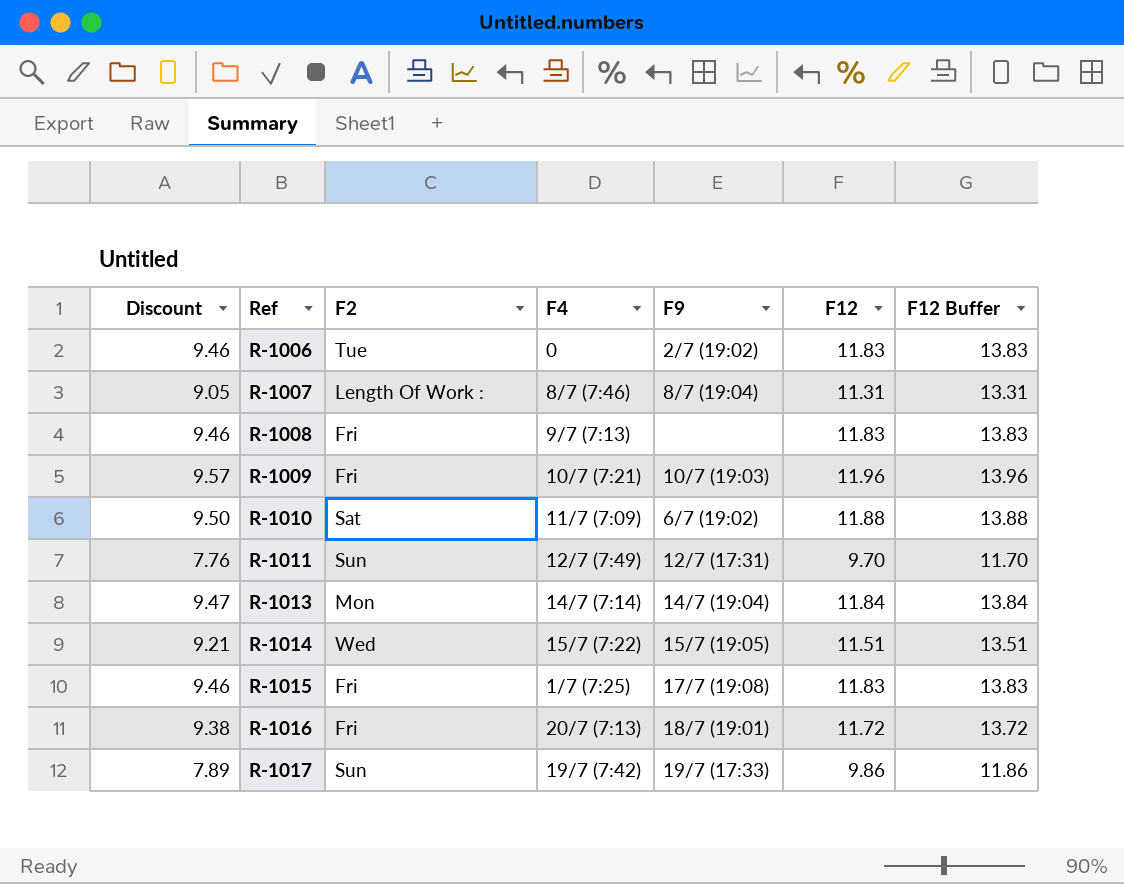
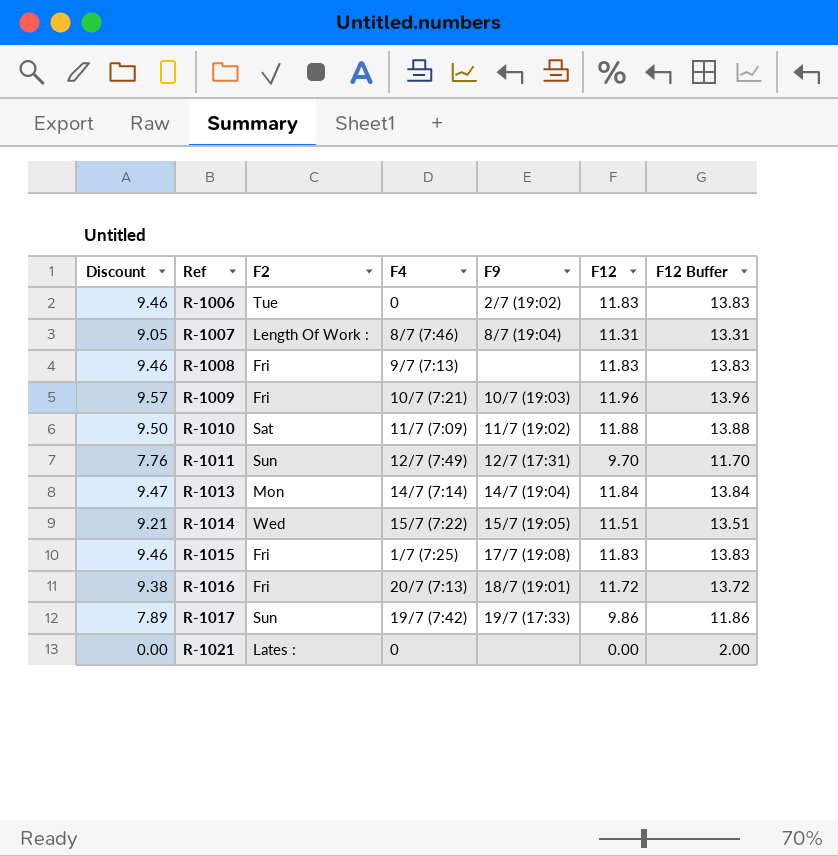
R-1010 | F9: 6/7 (19:02) -> 11/7 (19:02)
row R-1021: none -> 0.00 | Lates : | 0 | none | 0.00 | 2.00

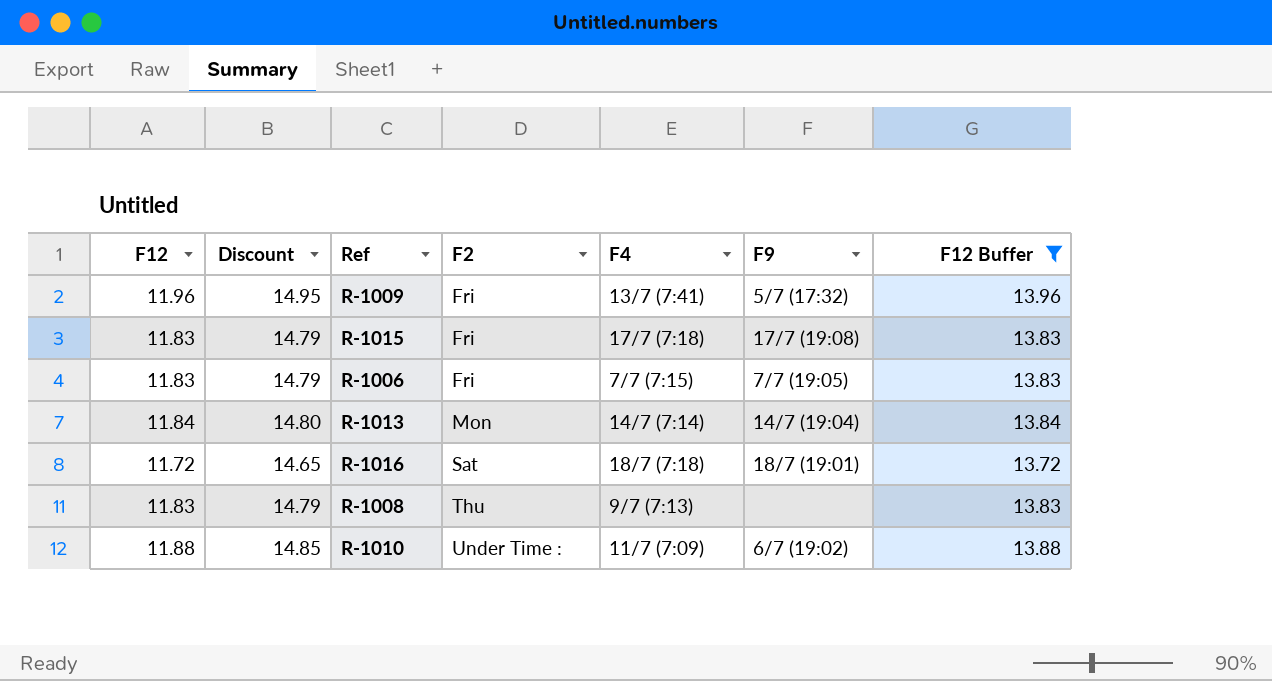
filter: none -> F12 Buffer >= 13.72
row order: Ref ascending -> F2 ascending
column F12 | position: 6 -> 1
column Discount | formula: [F12] * 0.8 -> [F12] * 1.25
R-1009 | F4: 10/7 (7:21) -> 13/7 (7:41)
R-1009 | F9: 10/7 (19:03) -> 5/7 (17:32)
R-1015 | F4: 1/7 (7:25) -> 17/7 (7:18)
R-1006 | F2: Tue -> Fri
R-1006 | F4: 0 -> 7/7 (7:15)
R-1006 | F9: 2/7 (19:02) -> 7/7 (19:05)
R-1016 | F2: Fri -> Sat
R-1016 | F4: 20/7 (7:13) -> 18/7 (7:18)
R-1008 | F2: Fri -> Thu
R-1010 | F2: Sat -> Under Time :
R-1010 | F9: 11/7 (19:02) -> 6/7 (19:02)

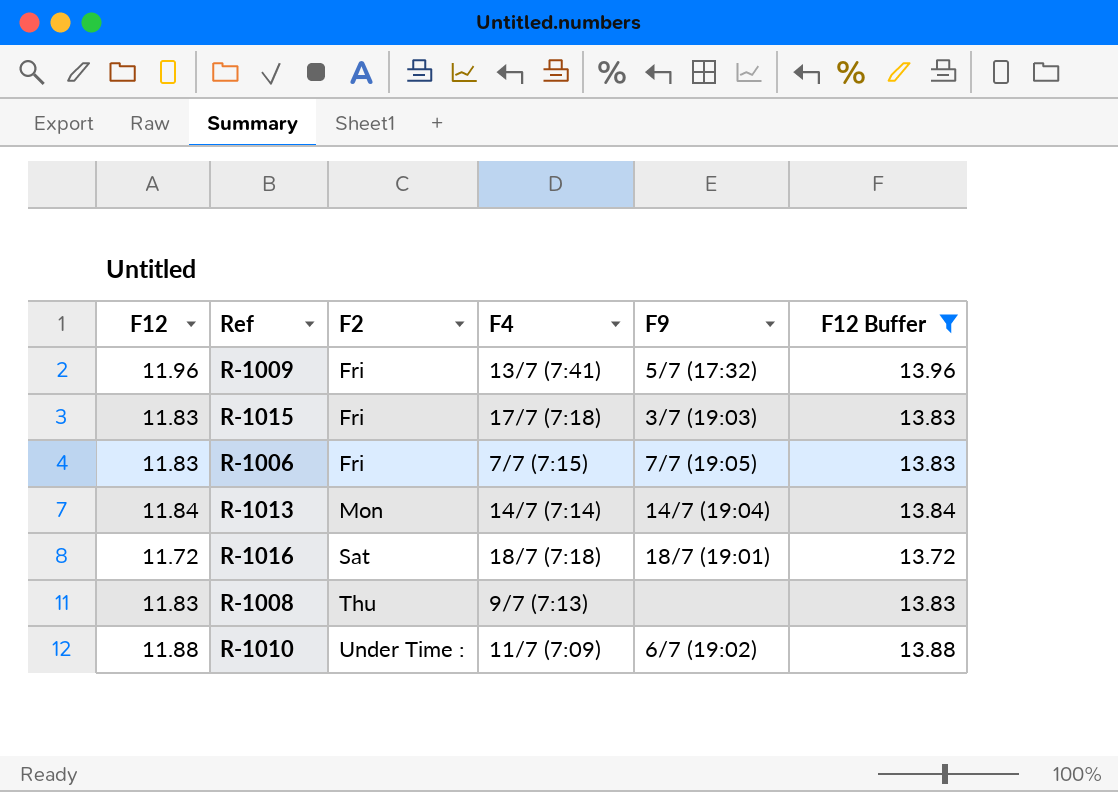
column Discount | formula: [F12] * 1.25 -> none
R-1015 | F9: 17/7 (19:08) -> 3/7 (19:03)

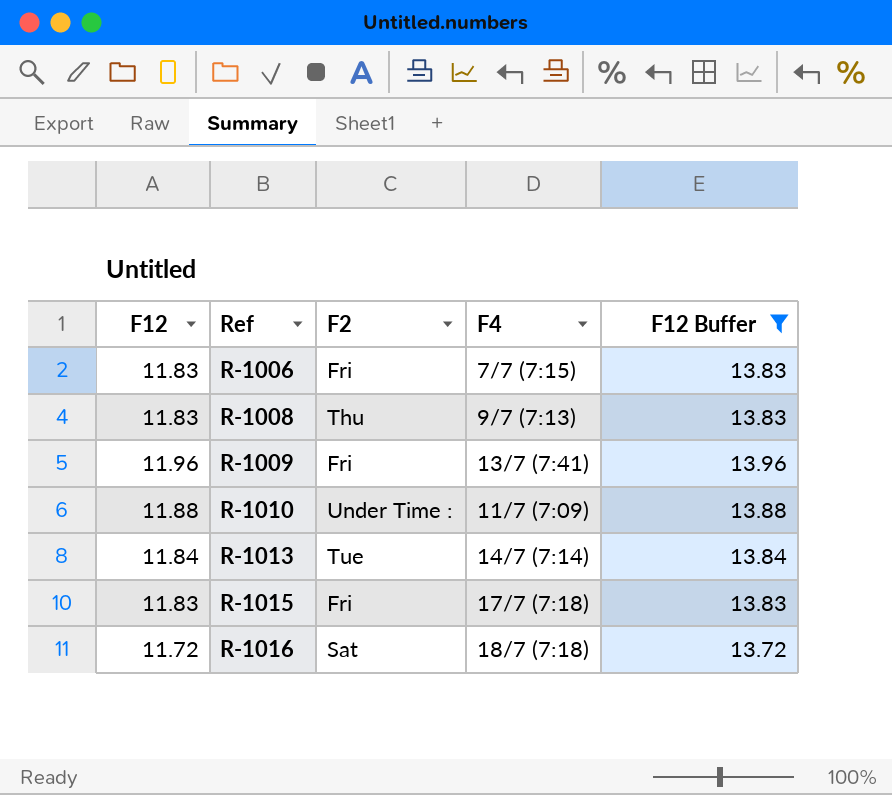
row order: F2 ascending -> Ref ascending
column F9 | position: 5 -> none
R-1013 | F2: Mon -> Tue

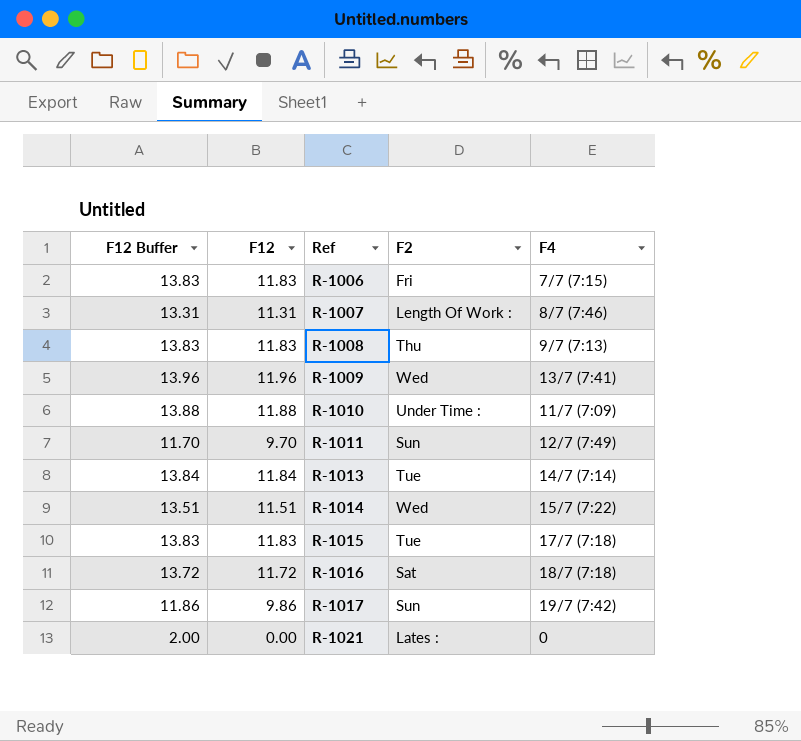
filter: F12 Buffer >= 13.72 -> none
column F12 Buffer | position: 5 -> 1
R-1009 | F2: Fri -> Wed
R-1015 | F2: Fri -> Tue

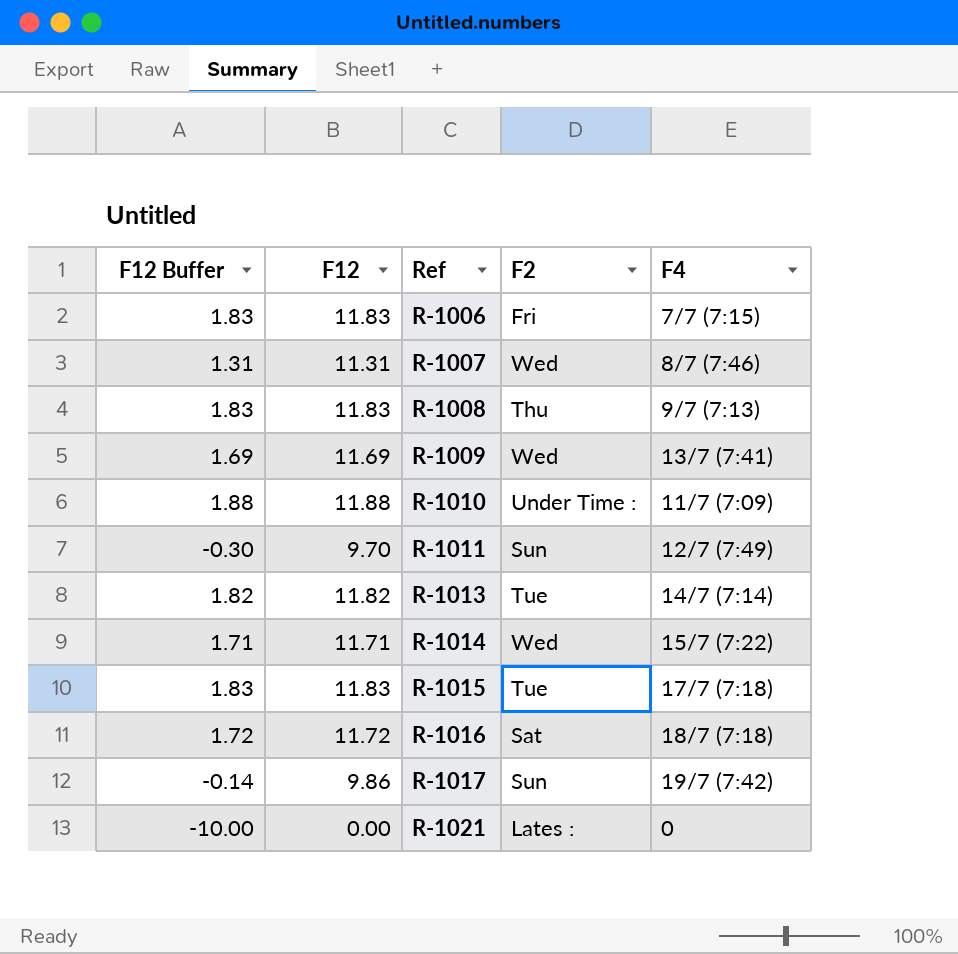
column F12 Buffer | formula: [F12] + 2 -> [F12] - 10
R-1007 | F2: Length Of Work : -> Wed
R-1009 | F12: 11.96 -> 11.69
R-1013 | F12: 11.84 -> 11.82
R-1014 | F12: 11.51 -> 11.71

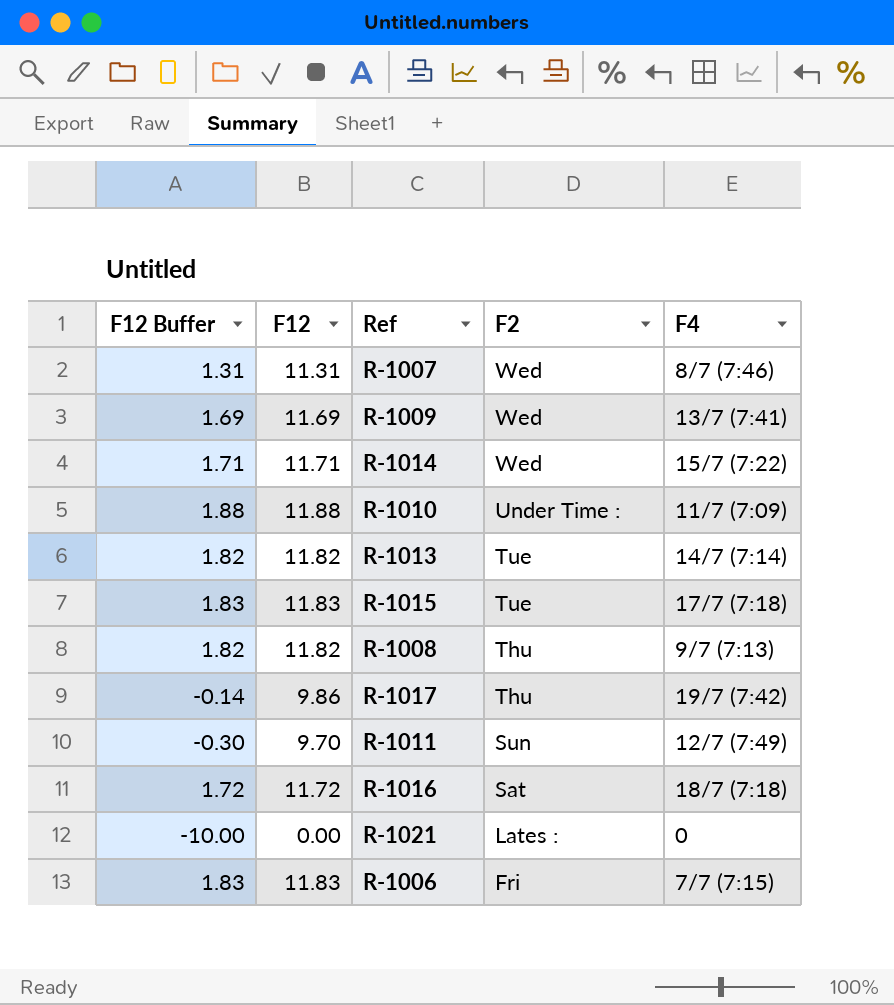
row order: Ref ascending -> F2 descending
R-1008 | F12 Buffer: 1.83 -> 1.82
R-1008 | F12: 11.83 -> 11.82
R-1017 | F2: Sun -> Thu

